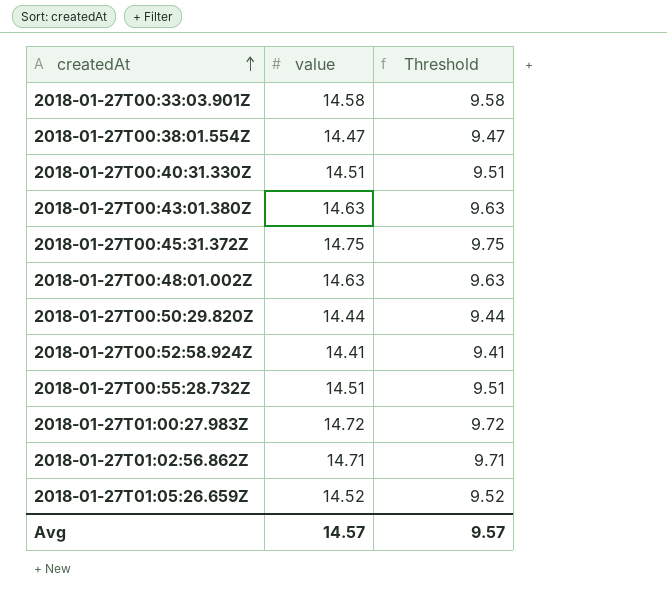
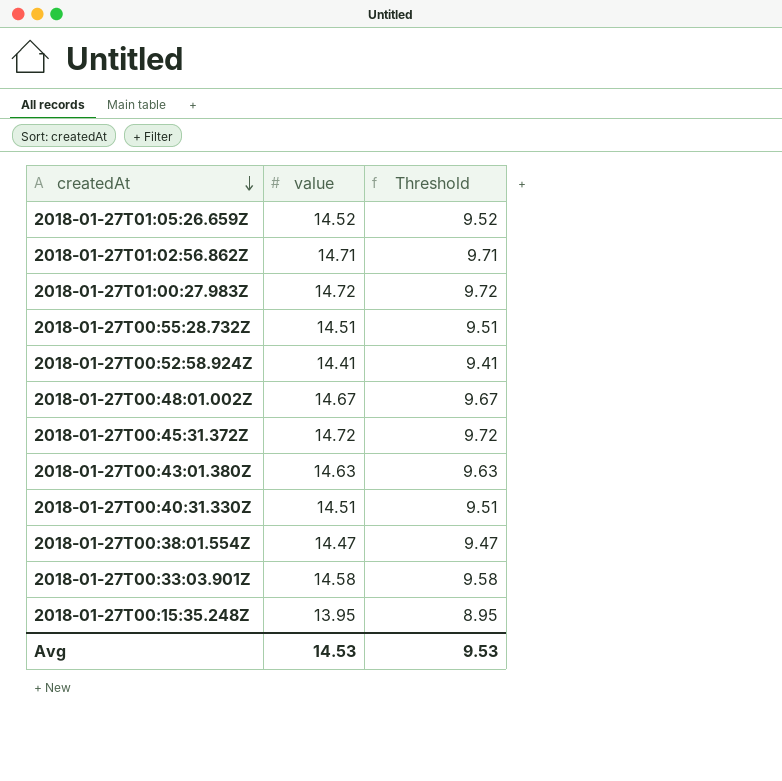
row order: createdAt ascending -> createdAt descending
row 2018-01-27T00:50:29.820Z: 14.44 | 9.44 -> none
2018-01-27T00:48:01.002Z | value: 14.63 -> 14.67
2018-01-27T00:48:01.002Z | Threshold: 9.63 -> 9.67
2018-01-27T00:45:31.372Z | value: 14.75 -> 14.72
2018-01-27T00:45:31.372Z | Threshold: 9.75 -> 9.72
row 2018-01-27T00:15:35.248Z: none -> 13.95 | 8.95
Avg | value: 14.57 -> 14.53
Avg | Threshold: 9.57 -> 9.53

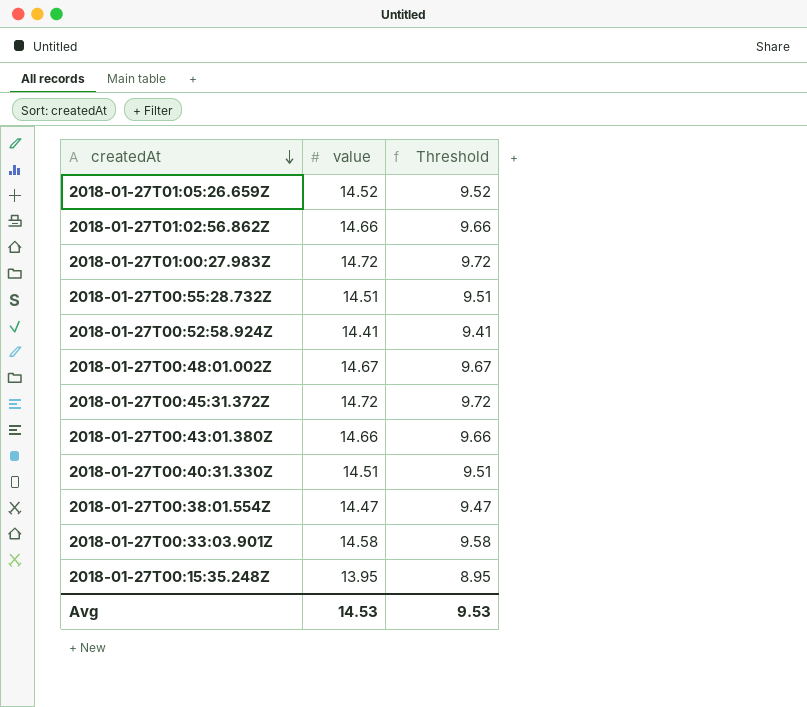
2018-01-27T01:02:56.862Z | value: 14.71 -> 14.66
2018-01-27T01:02:56.862Z | Threshold: 9.71 -> 9.66
2018-01-27T00:43:01.380Z | value: 14.63 -> 14.66
2018-01-27T00:43:01.380Z | Threshold: 9.63 -> 9.66

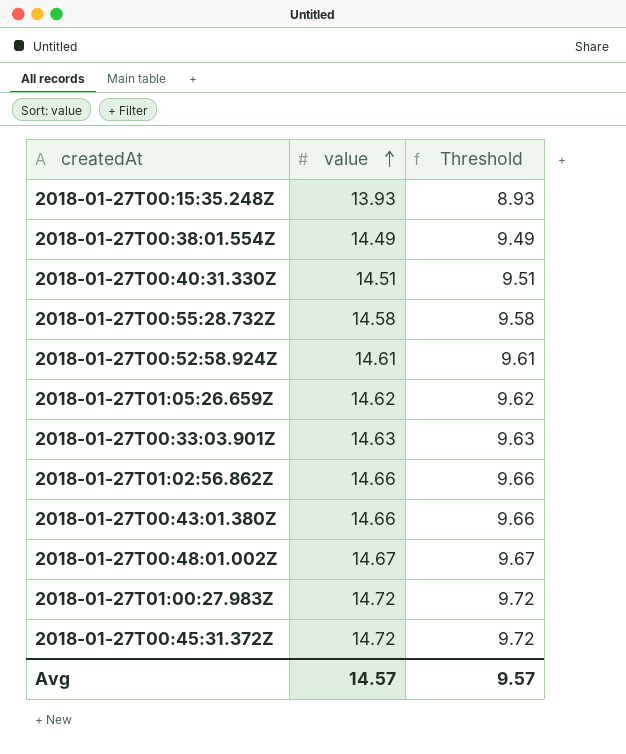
row order: createdAt descending -> value ascending
2018-01-27T00:15:35.248Z | value: 13.95 -> 13.93
2018-01-27T00:15:35.248Z | Threshold: 8.95 -> 8.93
2018-01-27T00:38:01.554Z | value: 14.47 -> 14.49
2018-01-27T00:38:01.554Z | Threshold: 9.47 -> 9.49
2018-01-27T00:55:28.732Z | value: 14.51 -> 14.58
2018-01-27T00:55:28.732Z | Threshold: 9.51 -> 9.58
2018-01-27T00:52:58.924Z | value: 14.41 -> 14.61
2018-01-27T00:52:58.924Z | Threshold: 9.41 -> 9.61
2018-01-27T01:05:26.659Z | value: 14.52 -> 14.62
2018-01-27T01:05:26.659Z | Threshold: 9.52 -> 9.62
2018-01-27T00:33:03.901Z | value: 14.58 -> 14.63
2018-01-27T00:33:03.901Z | Threshold: 9.58 -> 9.63
Avg | value: 14.53 -> 14.57
Avg | Threshold: 9.53 -> 9.57

